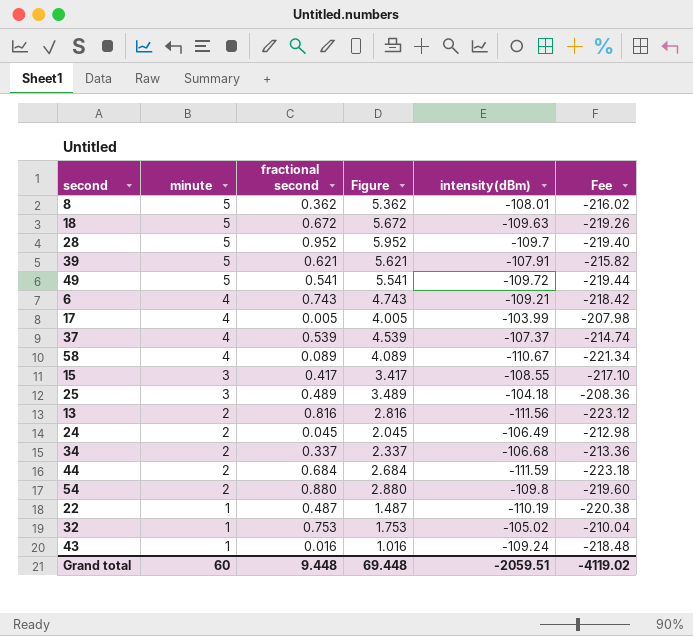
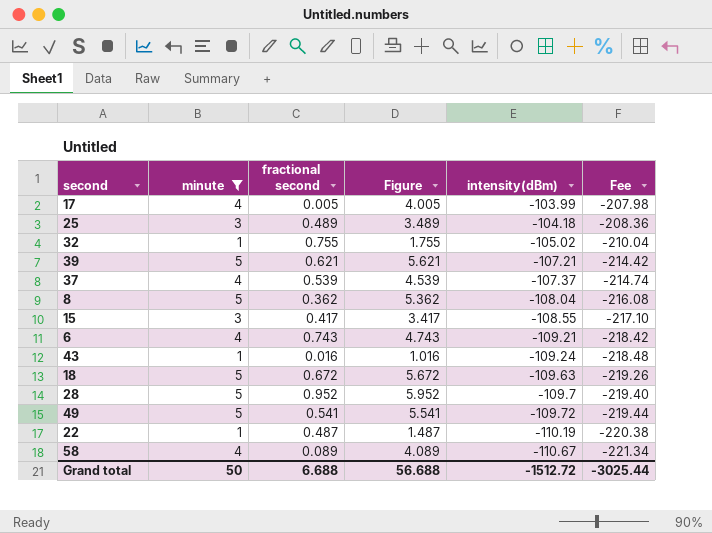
filter: none -> minute != 2
row order: minute descending -> intensity(dBm) descending
32 | fractional second: 0.753 -> 0.755
32 | Figure: 1.753 -> 1.755
39 | intensity(dBm): -107.91 -> -107.21
39 | Fee: -215.82 -> -214.42
8 | intensity(dBm): -108.01 -> -108.04
8 | Fee: -216.02 -> -216.08
Grand total | minute: 60 -> 50
Grand total | fractional second: 9.448 -> 6.688
Grand total | Figure: 69.448 -> 56.688
Grand total | intensity(dBm): -2059.51 -> -1512.72
Grand total | Fee: -4119.02 -> -3025.44

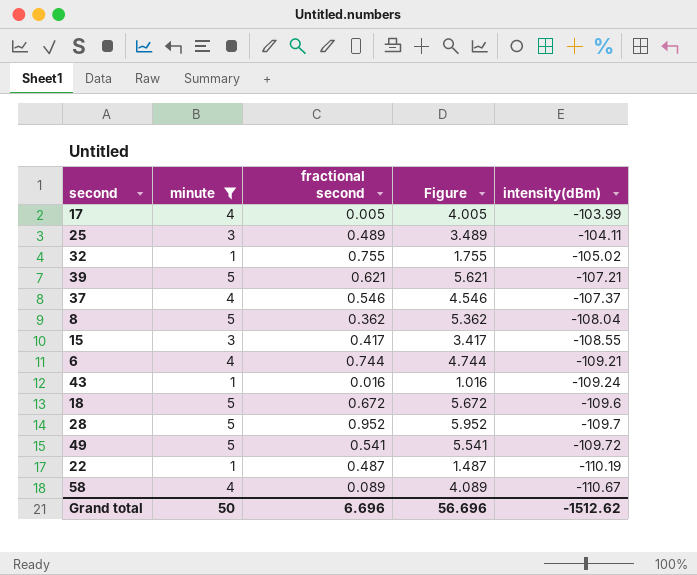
column Fee | formula: [intensity(dBm)] * 2 -> none
25 | intensity(dBm): -104.18 -> -104.11
37 | fractional second: 0.539 -> 0.546
37 | Figure: 4.539 -> 4.546
6 | fractional second: 0.743 -> 0.744
6 | Figure: 4.743 -> 4.744
18 | intensity(dBm): -109.63 -> -109.6
Grand total | fractional second: 6.688 -> 6.696
Grand total | Figure: 56.688 -> 56.696
Grand total | intensity(dBm): -1512.72 -> -1512.62

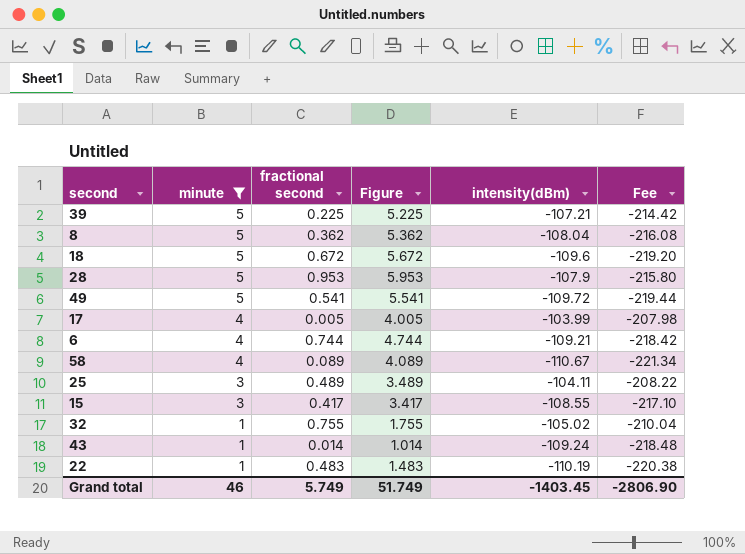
row order: intensity(dBm) descending -> minute descending
column Fee | formula: none -> [intensity(dBm)] * 2
row 37: 4 | 0.546 | 4.546 | -107.37 -> none
39 | fractional second: 0.621 -> 0.225
39 | Figure: 5.621 -> 5.225
28 | fractional second: 0.952 -> 0.953
28 | Figure: 5.952 -> 5.953
28 | intensity(dBm): -109.7 -> -107.9
43 | fractional second: 0.016 -> 0.014
43 | Figure: 1.016 -> 1.014
22 | fractional second: 0.487 -> 0.483
22 | Figure: 1.487 -> 1.483
Grand total | minute: 50 -> 46
Grand total | fractional second: 6.696 -> 5.749
Grand total | Figure: 56.696 -> 51.749
Grand total | intensity(dBm): -1512.62 -> -1403.45

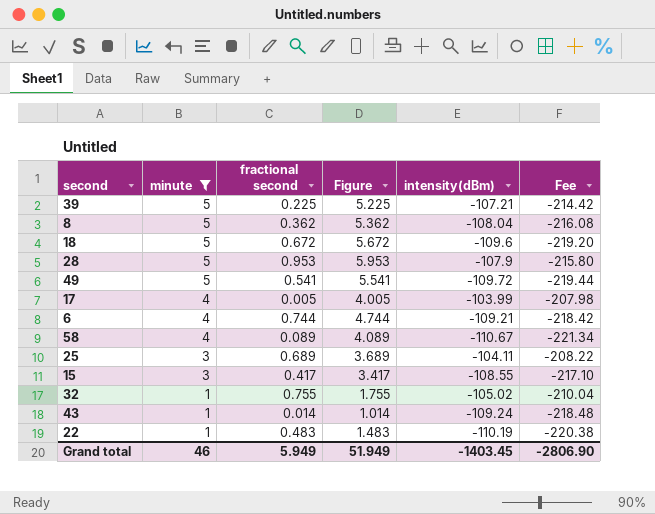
25 | fractional second: 0.489 -> 0.689
25 | Figure: 3.489 -> 3.689
Grand total | fractional second: 5.749 -> 5.949
Grand total | Figure: 51.749 -> 51.949

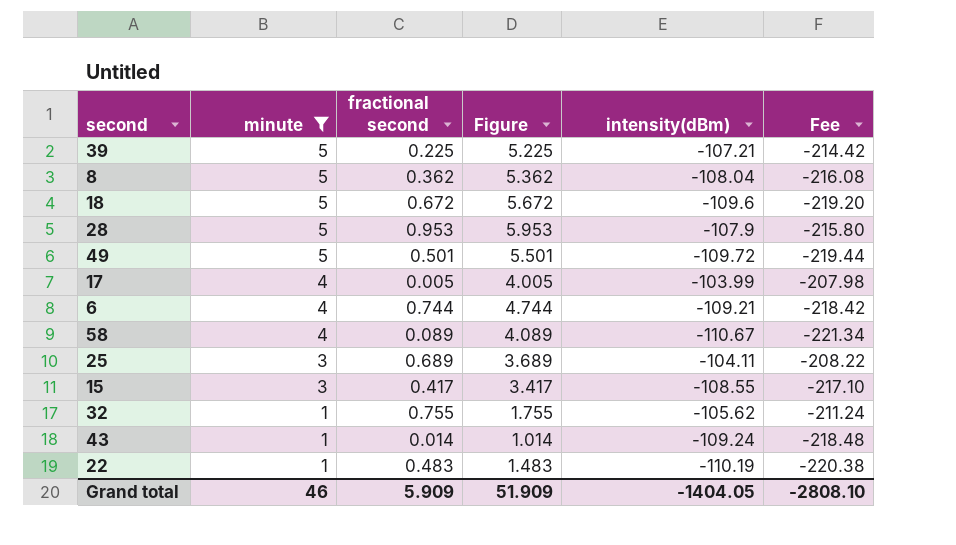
49 | fractional second: 0.541 -> 0.501
49 | Figure: 5.541 -> 5.501
32 | intensity(dBm): -105.02 -> -105.62
32 | Fee: -210.04 -> -211.24
Grand total | fractional second: 5.949 -> 5.909
Grand total | Figure: 51.949 -> 51.909
Grand total | intensity(dBm): -1403.45 -> -1404.05
Grand total | Fee: -2806.90 -> -2808.10

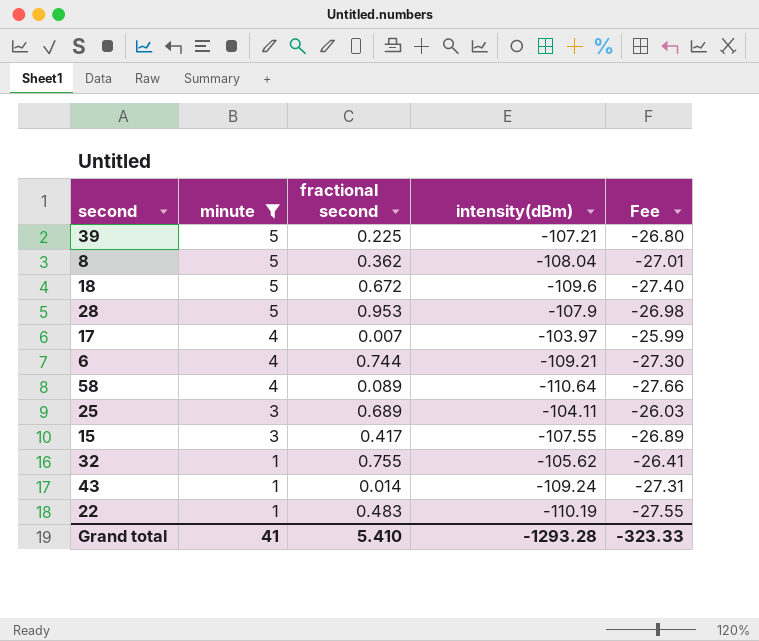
column Figure | formula: [minute] + [fractional second] -> none
column Fee | formula: [intensity(dBm)] * 2 -> [intensity(dBm)] * 0.25
row 49: 5 | 0.501 | 5.501 | -109.72 | -219.44 -> none
17 | fractional second: 0.005 -> 0.007
17 | intensity(dBm): -103.99 -> -103.97
58 | intensity(dBm): -110.67 -> -110.64
15 | intensity(dBm): -108.55 -> -107.55
Grand total | minute: 46 -> 41
Grand total | fractional second: 5.909 -> 5.410
Grand total | intensity(dBm): -1404.05 -> -1293.28
Grand total | Fee: -2808.10 -> -323.33

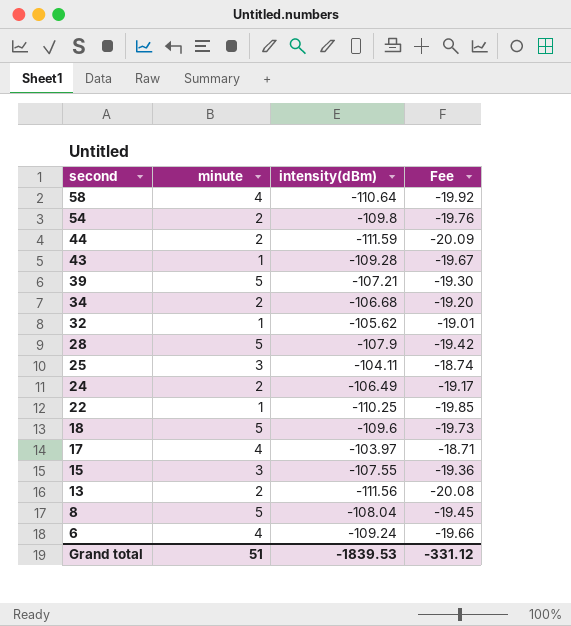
filter: minute != 2 -> none
row order: minute descending -> second descending
column fractional second | position: 3 -> none
column Fee | formula: [intensity(dBm)] * 0.25 -> [intensity(dBm)] * 0.18
43 | intensity(dBm): -109.24 -> -109.28
22 | intensity(dBm): -110.19 -> -110.25
6 | intensity(dBm): -109.21 -> -109.24
Grand total | minute: 41 -> 51
Grand total | intensity(dBm): -1293.28 -> -1839.53
Grand total | Fee: -323.33 -> -331.12

